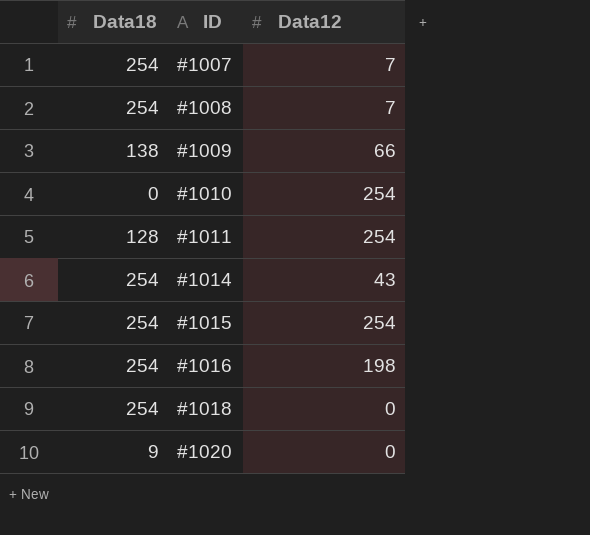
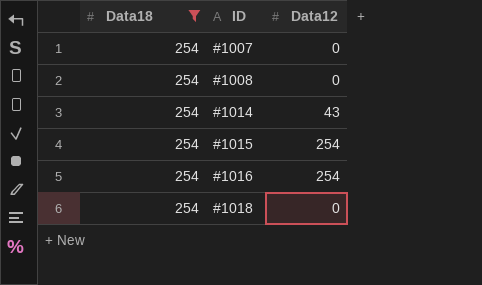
filter: none -> Data18 = 254
#1007 | Data12: 7 -> 0
#1008 | Data12: 7 -> 0
#1016 | Data12: 198 -> 254

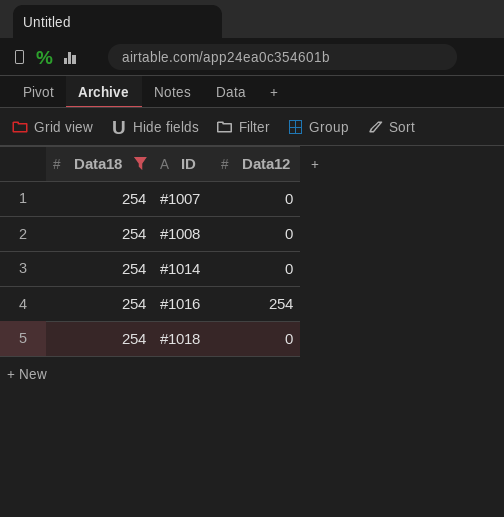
row #1015: 254 | 254 -> none
#1014 | Data12: 43 -> 0

